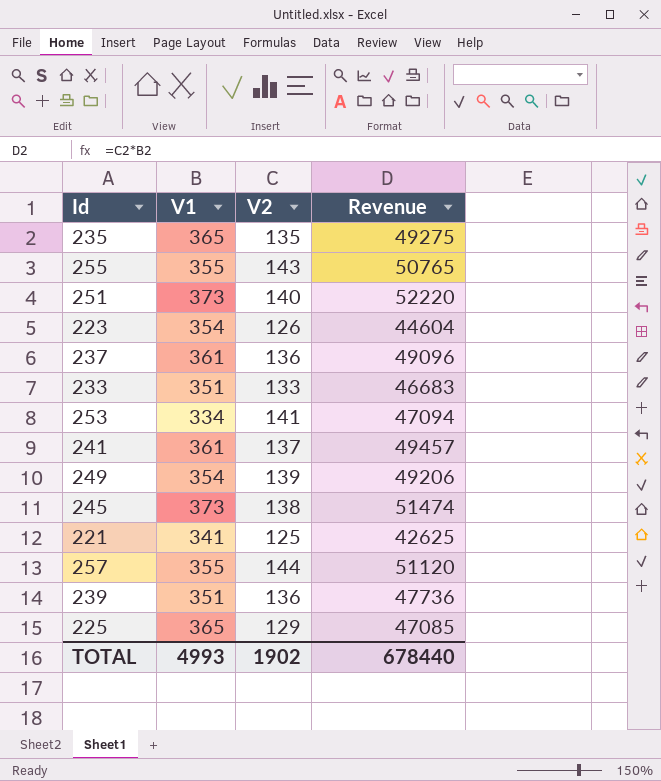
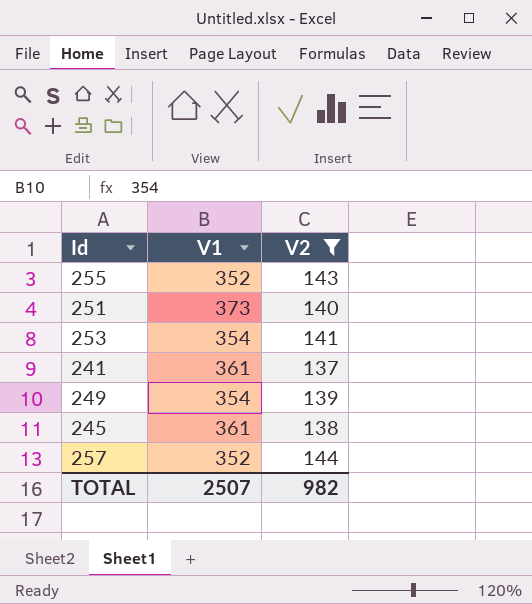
filter: none -> V2 >= 137
column Revenue | formula: [V1] * [V2] -> none
255 | V1: 355 -> 352
253 | V1: 334 -> 354
245 | V1: 373 -> 361
257 | V1: 355 -> 352
TOTAL | V1: 4993 -> 2507
TOTAL | V2: 1902 -> 982

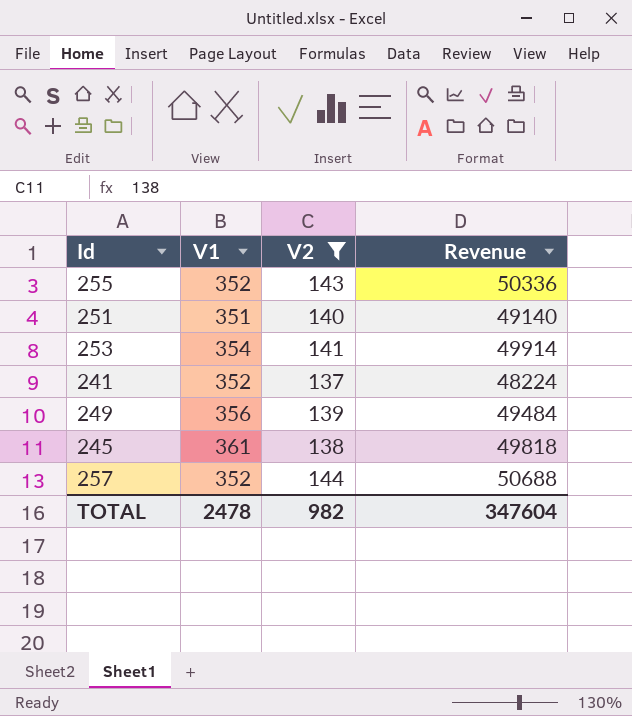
column Revenue | formula: none -> [V1] * [V2]
251 | V1: 373 -> 351
241 | V1: 361 -> 352
249 | V1: 354 -> 356
TOTAL | V1: 2507 -> 2478

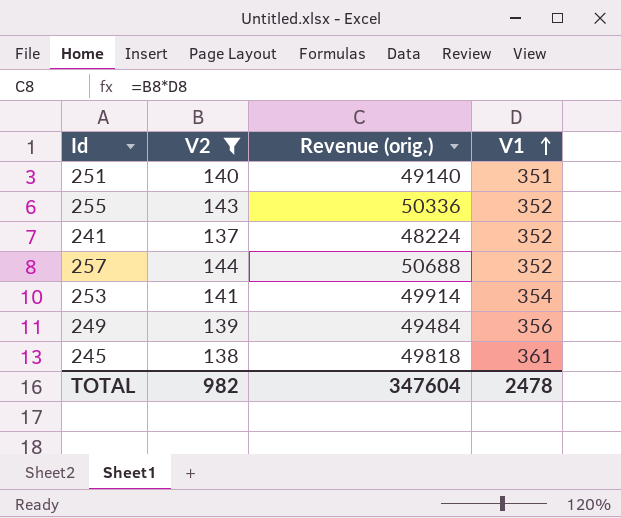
row order: none -> V1 ascending
column name: Revenue -> Revenue (orig.)
column V1 | position: 2 -> 4

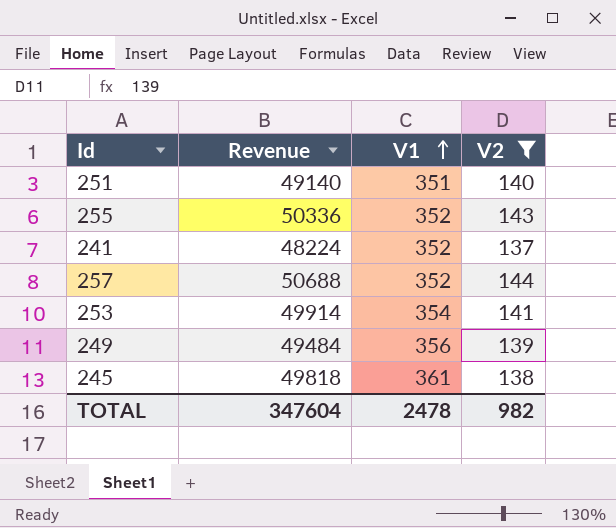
column name: Revenue (orig.) -> Revenue
column V2 | position: 2 -> 4

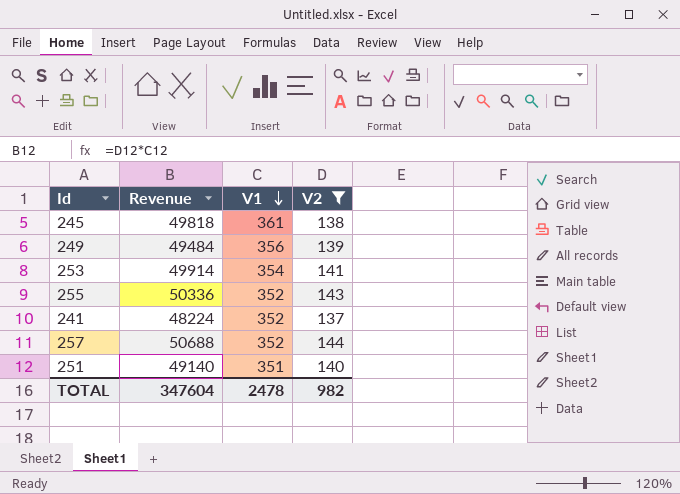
row order: V1 ascending -> V1 descending

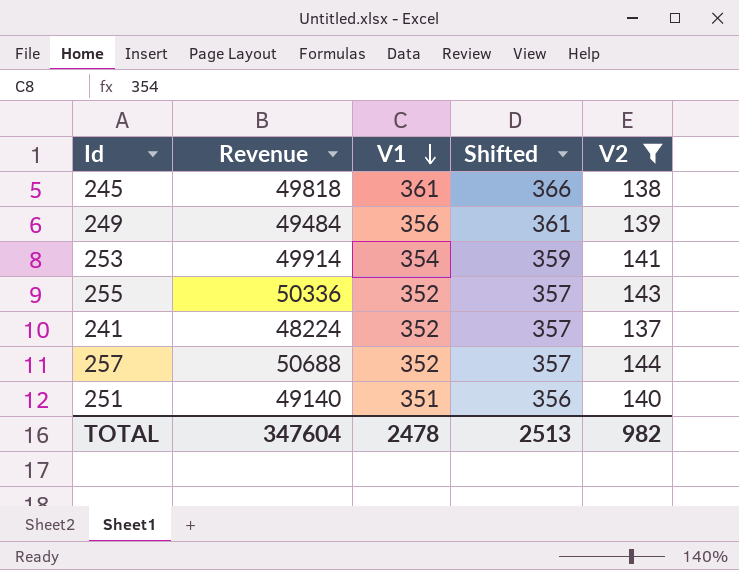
column Shifted | formula: none -> [V1] + 5

